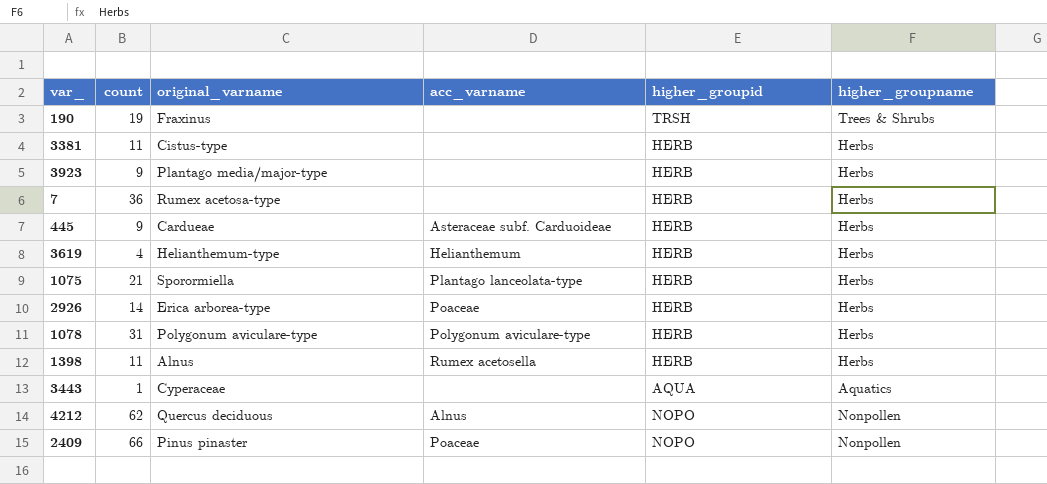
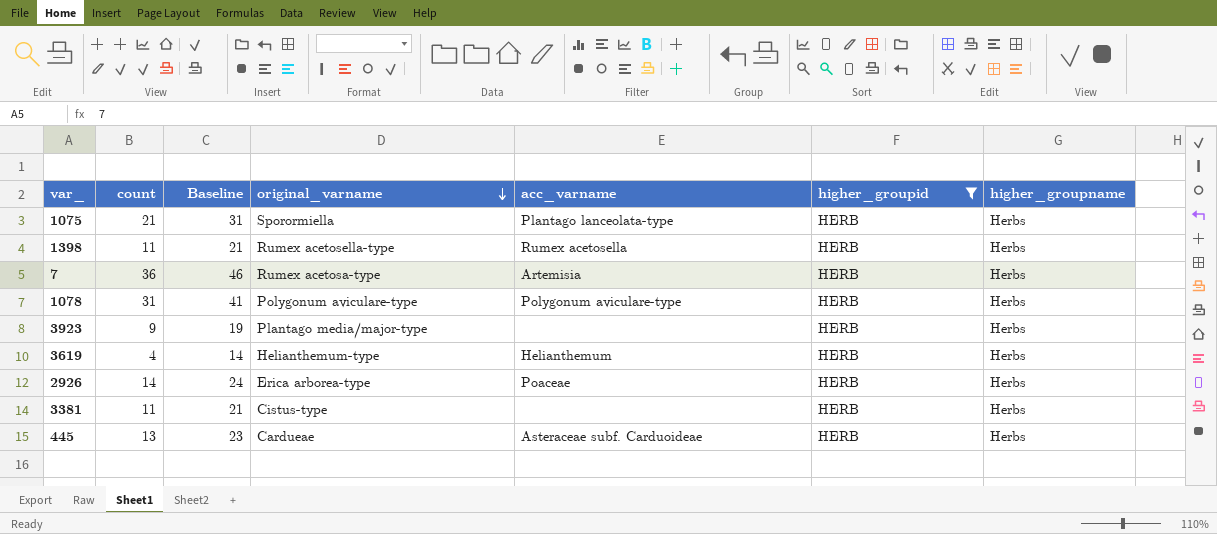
filter: none -> higher_groupid = HERB
row order: none -> original_varname descending
column Baseline | formula: none -> [count] + 10
1398 | original_varname: Alnus -> Rumex acetosella-type
7 | acc_varname: none -> Artemisia
445 | count: 9 -> 13

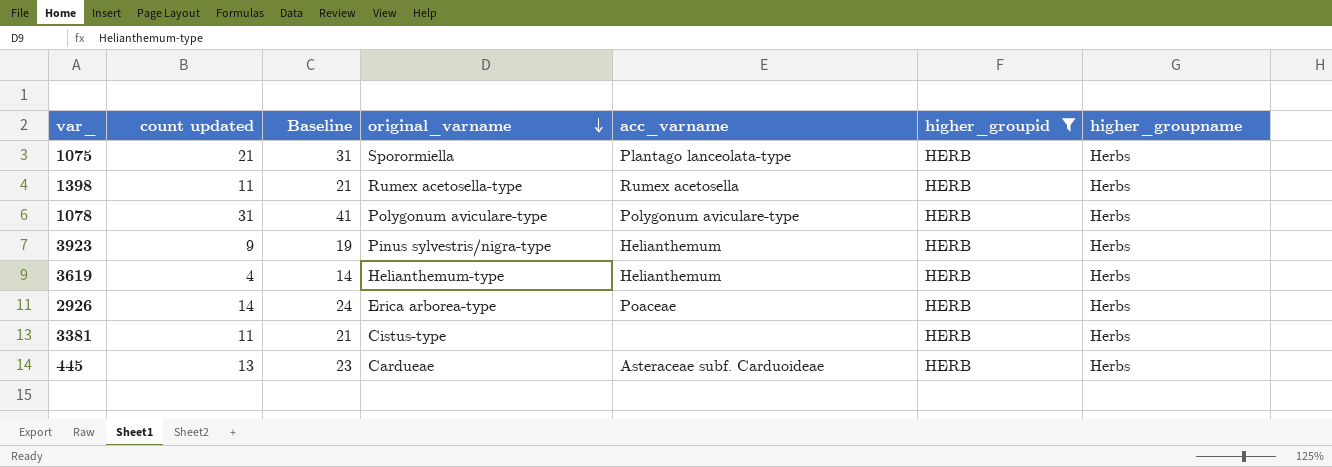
column name: count -> count updated
row 7: 36 | 46 | Rumex acetosa-type | Artemisia | HERB | Herbs -> none
3923 | original_varname: Plantago media/major-type -> Pinus sylvestris/nigra-type
3923 | acc_varname: none -> Helianthemum

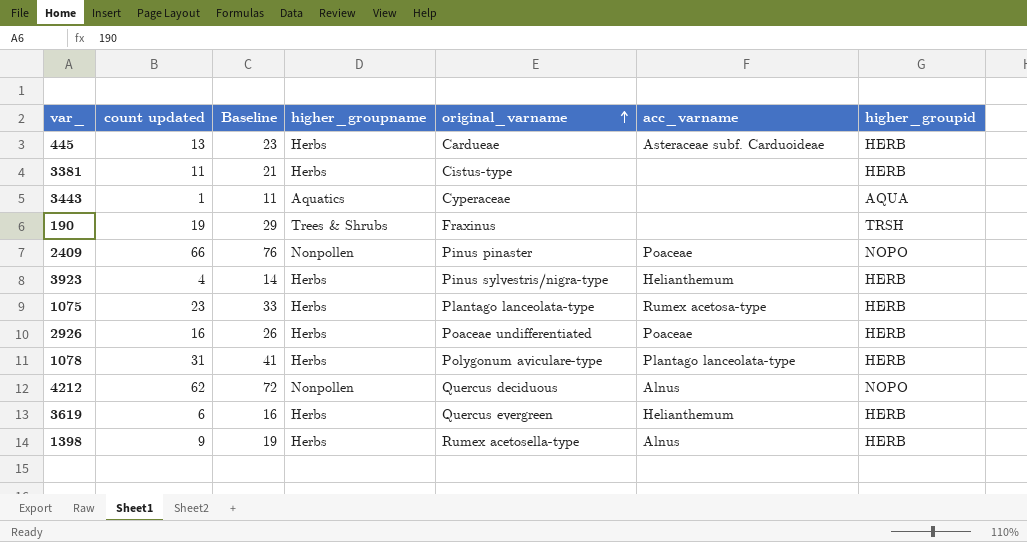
filter: higher_groupid = HERB -> none
row order: original_varname descending -> original_varname ascending
column higher_groupname | position: 7 -> 4
3923 | count updated: 9 -> 4
3923 | Baseline: 19 -> 14
1075 | count updated: 21 -> 23
1075 | Baseline: 31 -> 33
1075 | original_varname: Sporormiella -> Plantago lanceolata-type
1075 | acc_varname: Plantago lanceolata-type -> Rumex acetosa-type
2926 | count updated: 14 -> 16
2926 | Baseline: 24 -> 26
2926 | original_varname: Erica arborea-type -> Poaceae undifferentiated
1078 | acc_varname: Polygonum aviculare-type -> Plantago lanceolata-type
3619 | count updated: 4 -> 6
3619 | Baseline: 14 -> 16
3619 | original_varname: Helianthemum-type -> Quercus evergreen
1398 | count updated: 11 -> 9
1398 | Baseline: 21 -> 19
1398 | acc_varname: Rumex acetosella -> Alnus

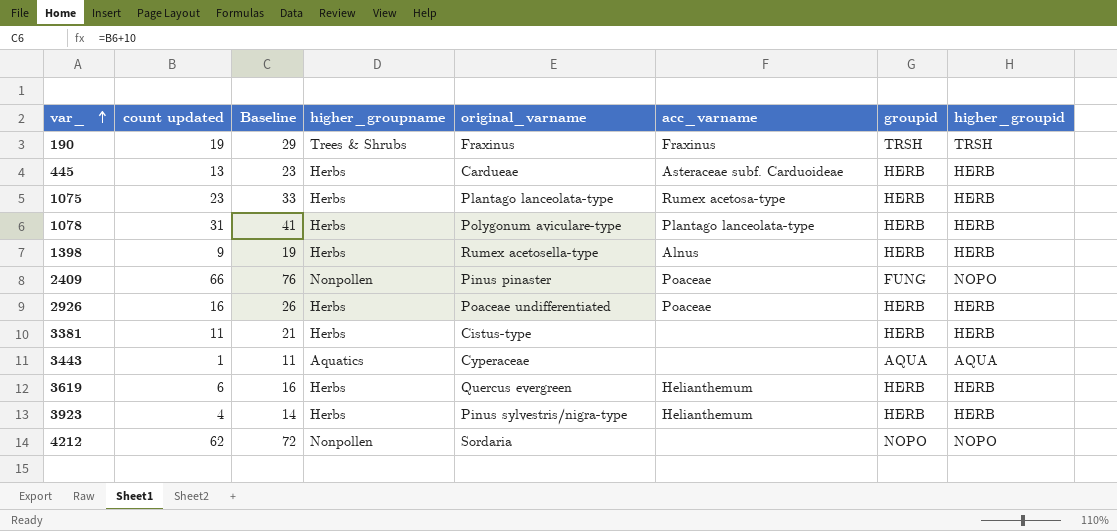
row order: original_varname ascending -> var_ ascending
column groupid | position: none -> 7
190 | acc_varname: none -> Fraxinus
4212 | original_varname: Quercus deciduous -> Sordaria
4212 | acc_varname: Alnus -> none

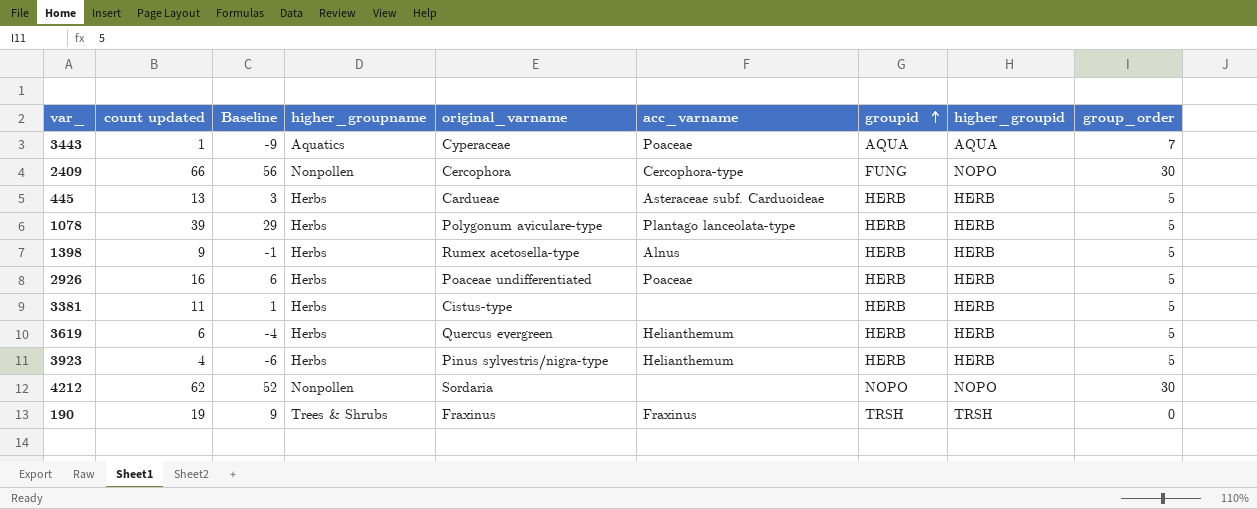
row order: var_ ascending -> groupid ascending
column Baseline | formula: [count updated] + 10 -> [count updated] - 10
column group_order | position: none -> 9
row 1075: 23 | 33 | Herbs | Plantago lanceolata-type | Rumex acetosa-type | HERB | HERB -> none
3443 | acc_varname: none -> Poaceae
2409 | original_varname: Pinus pinaster -> Cercophora
2409 | acc_varname: Poaceae -> Cercophora-type
1078 | count updated: 31 -> 39

